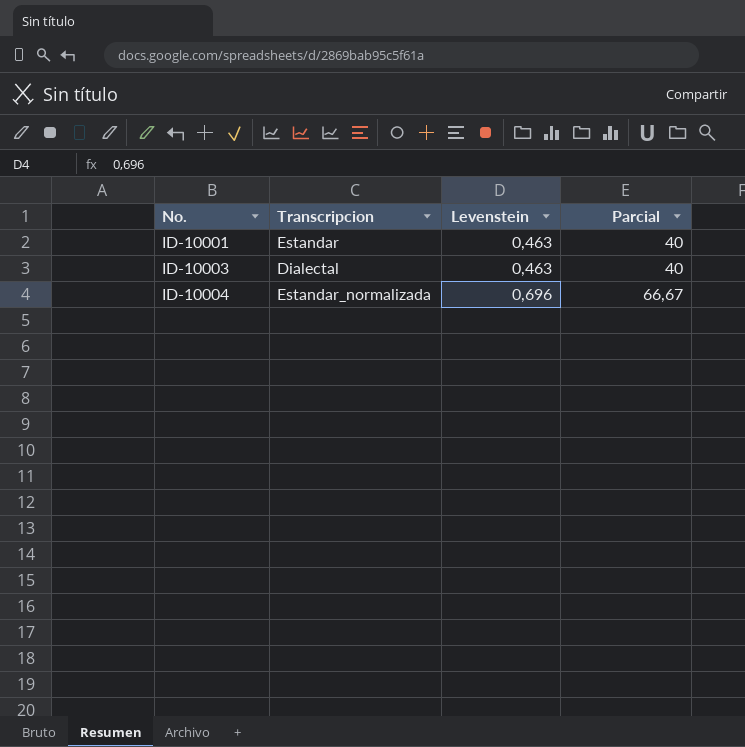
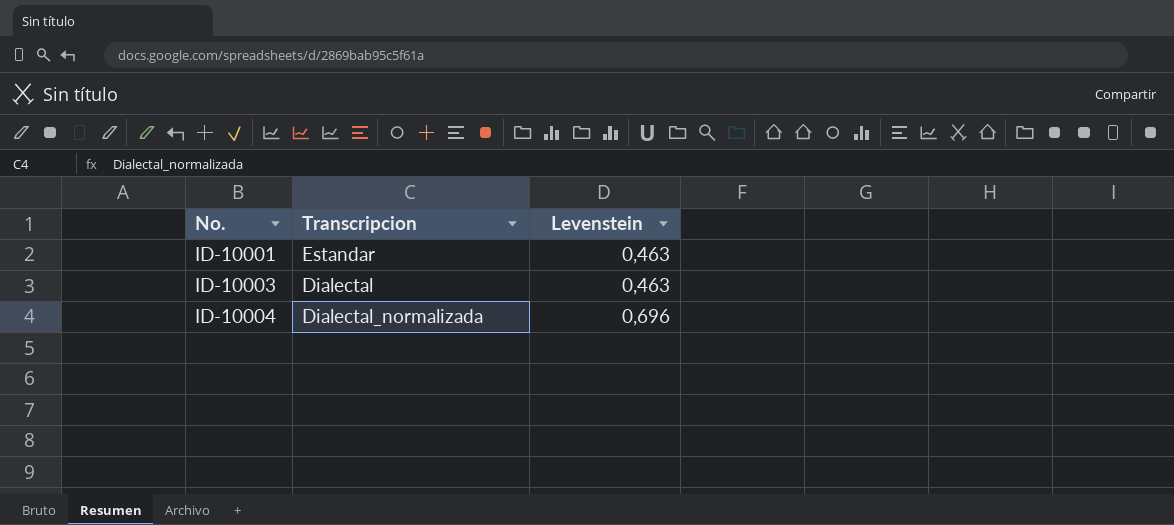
column Parcial | position: 4 -> none
ID-10004 | Transcripcion: Estandar_normalizada -> Dialectal_normalizada

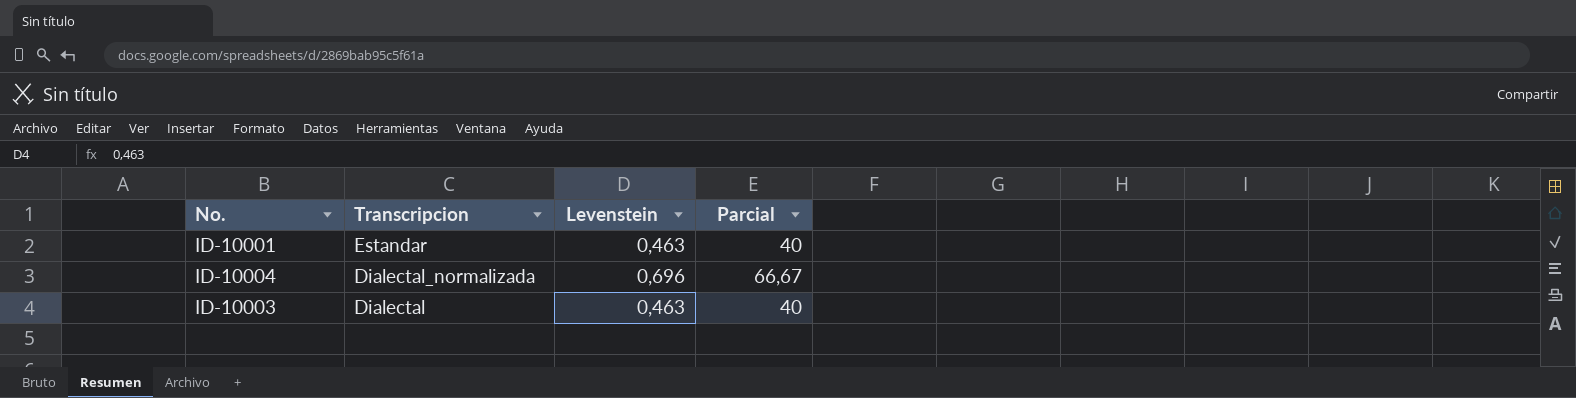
row order: No. ascending -> Transcripcion descending
column Parcial | position: none -> 4

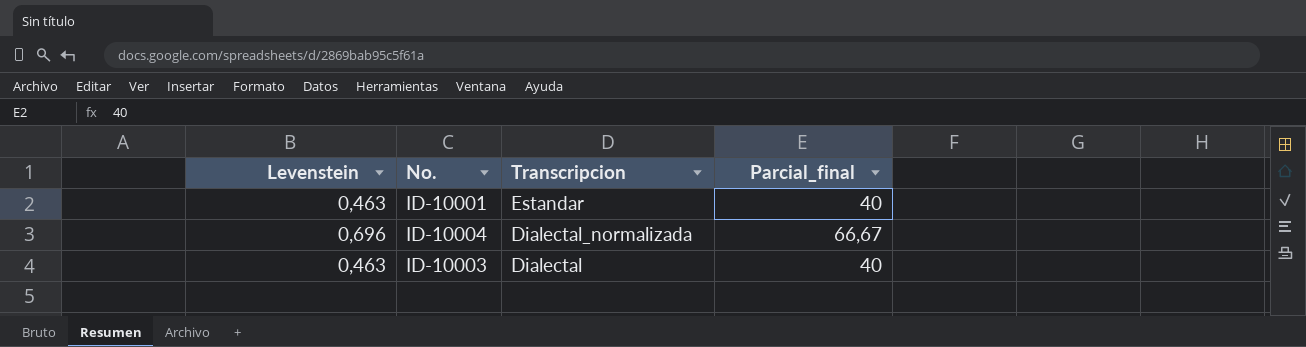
column Levenstein | position: 3 -> 1
column name: Parcial -> Parcial_final

